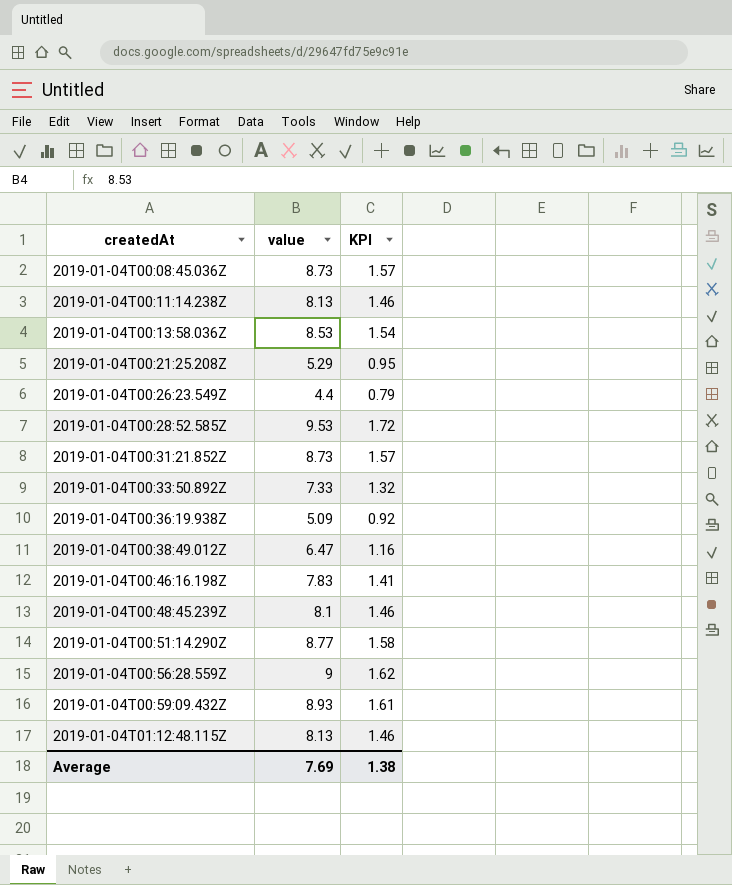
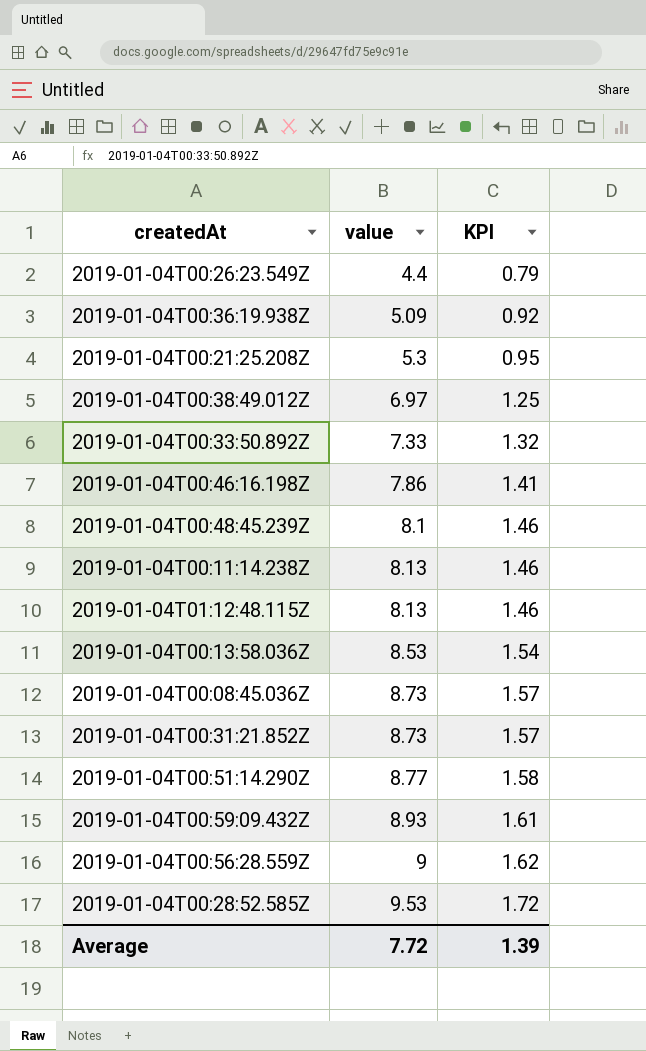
row order: createdAt ascending -> value ascending
2019-01-04T00:21:25.208Z | value: 5.29 -> 5.3
2019-01-04T00:38:49.012Z | value: 6.47 -> 6.97
2019-01-04T00:38:49.012Z | KPI: 1.16 -> 1.25
2019-01-04T00:46:16.198Z | value: 7.83 -> 7.86
Average | value: 7.69 -> 7.72
Average | KPI: 1.38 -> 1.39

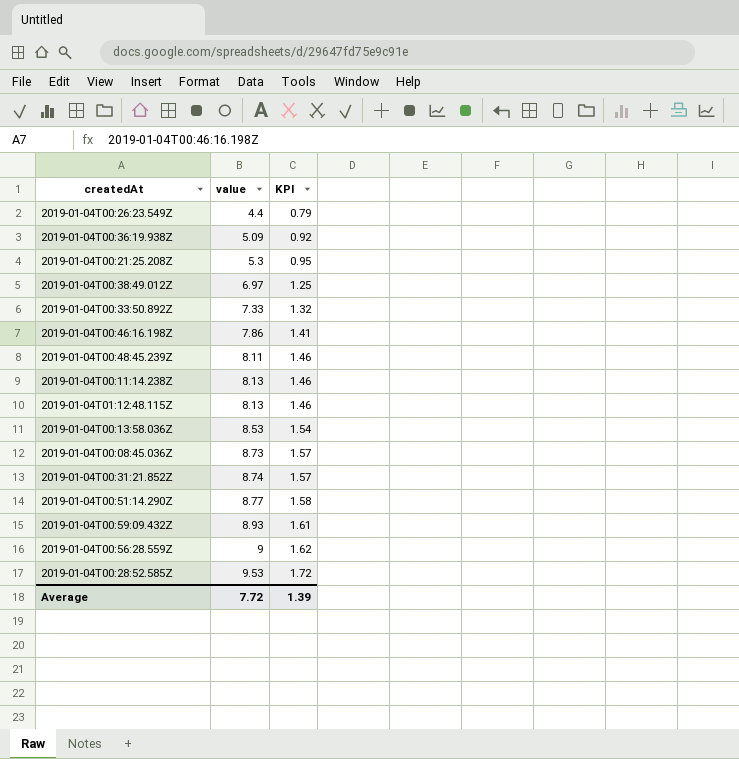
2019-01-04T00:48:45.239Z | value: 8.1 -> 8.11
2019-01-04T00:31:21.852Z | value: 8.73 -> 8.74

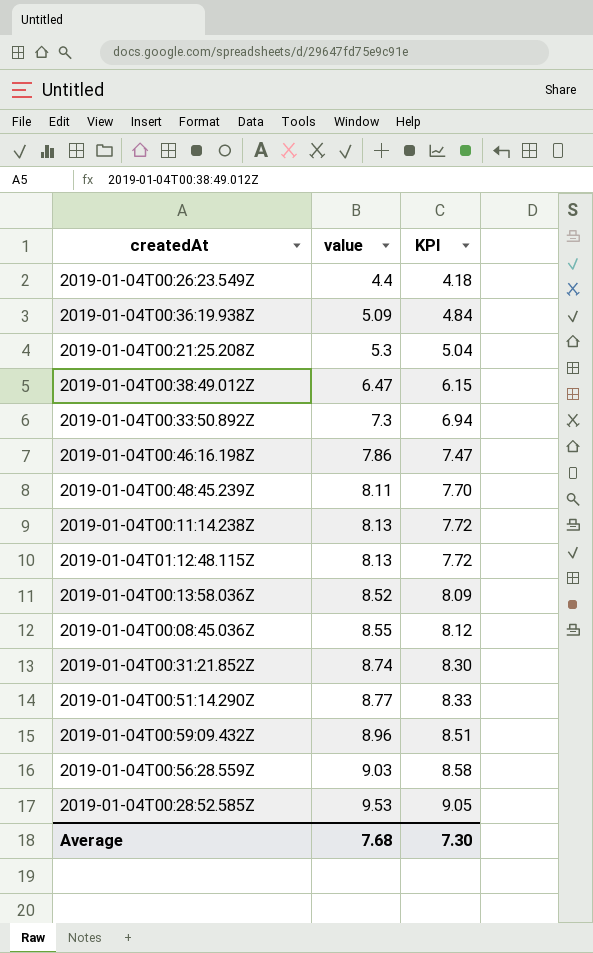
column KPI | formula: [value] * 0.18 -> [value] * 0.95
2019-01-04T00:38:49.012Z | value: 6.97 -> 6.47
2019-01-04T00:33:50.892Z | value: 7.33 -> 7.3
2019-01-04T00:13:58.036Z | value: 8.53 -> 8.52
2019-01-04T00:08:45.036Z | value: 8.73 -> 8.55
2019-01-04T00:59:09.432Z | value: 8.93 -> 8.96
2019-01-04T00:56:28.559Z | value: 9 -> 9.03
Average | value: 7.72 -> 7.68
Average | KPI: 1.39 -> 7.30

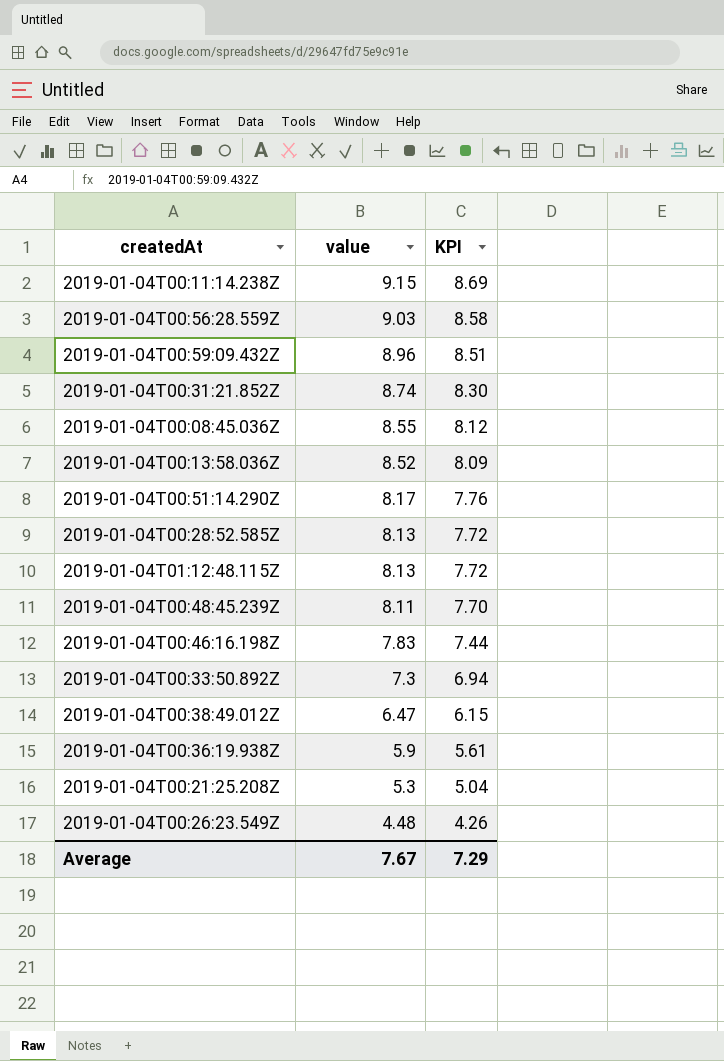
row order: value ascending -> value descending
2019-01-04T00:11:14.238Z | value: 8.13 -> 9.15
2019-01-04T00:11:14.238Z | KPI: 7.72 -> 8.69
2019-01-04T00:51:14.290Z | value: 8.77 -> 8.17
2019-01-04T00:51:14.290Z | KPI: 8.33 -> 7.76
2019-01-04T00:28:52.585Z | value: 9.53 -> 8.13
2019-01-04T00:28:52.585Z | KPI: 9.05 -> 7.72
2019-01-04T00:46:16.198Z | value: 7.86 -> 7.83
2019-01-04T00:46:16.198Z | KPI: 7.47 -> 7.44
2019-01-04T00:36:19.938Z | value: 5.09 -> 5.9
2019-01-04T00:36:19.938Z | KPI: 4.84 -> 5.61
2019-01-04T00:26:23.549Z | value: 4.4 -> 4.48
2019-01-04T00:26:23.549Z | KPI: 4.18 -> 4.26
Average | value: 7.68 -> 7.67
Average | KPI: 7.30 -> 7.29

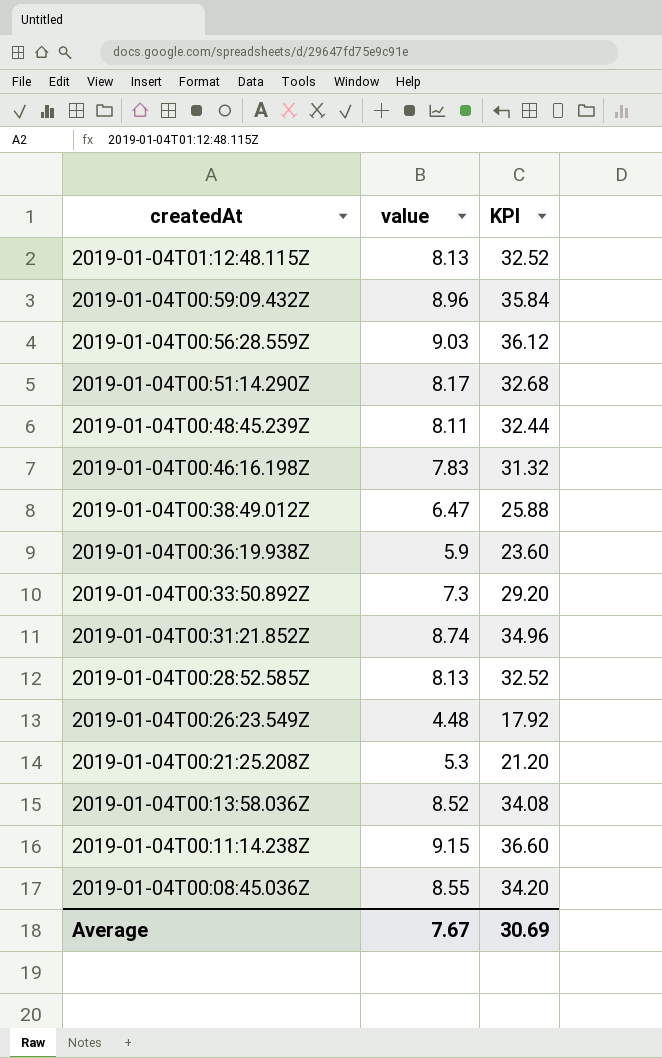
row order: value descending -> createdAt descending
column KPI | formula: [value] * 0.95 -> [value] * 4
Average | KPI: 7.29 -> 30.69

